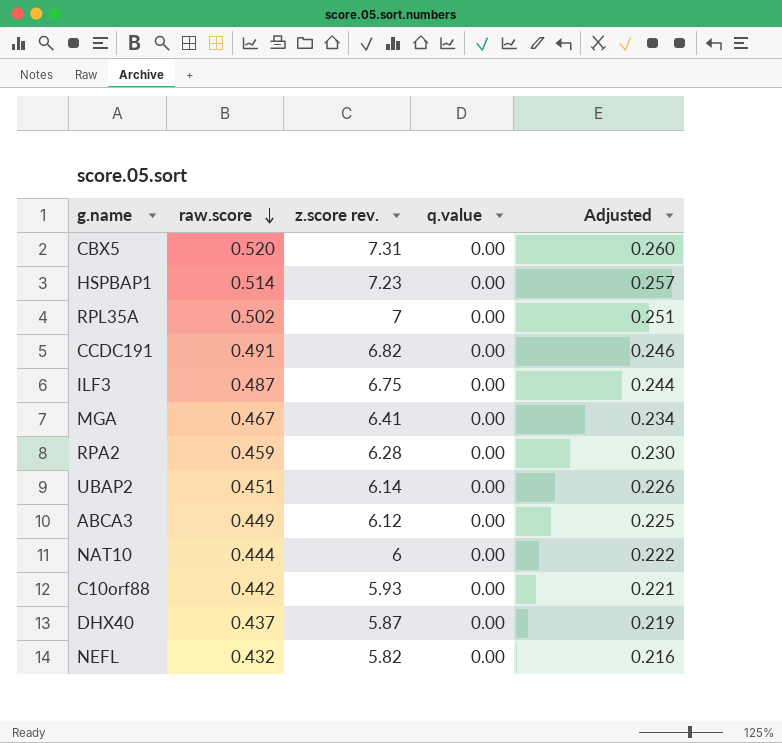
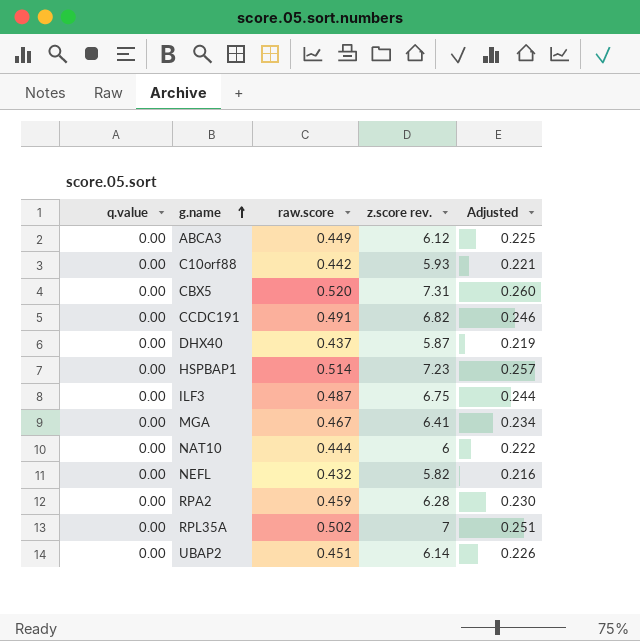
row order: raw.score descending -> g.name ascending
column q.value | position: 4 -> 1

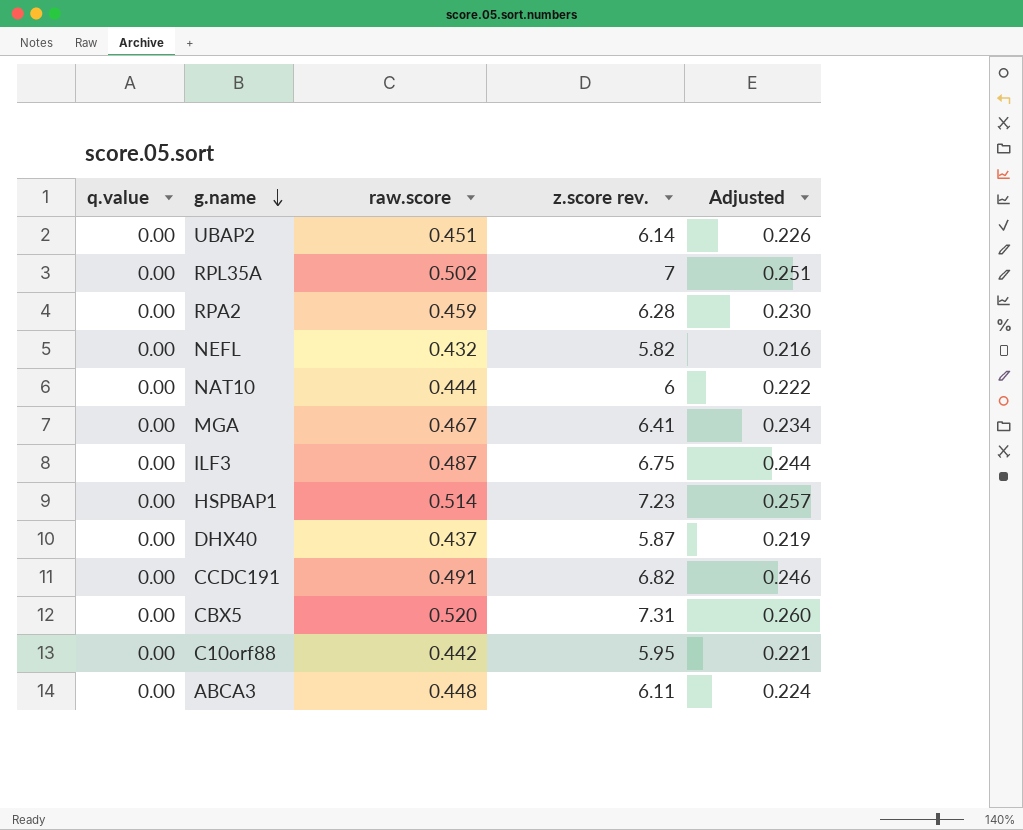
row order: g.name ascending -> g.name descending
C10orf88 | z.score rev.: 5.93 -> 5.95
ABCA3 | raw.score: 0.449 -> 0.448
ABCA3 | z.score rev.: 6.12 -> 6.11
ABCA3 | Adjusted: 0.225 -> 0.224

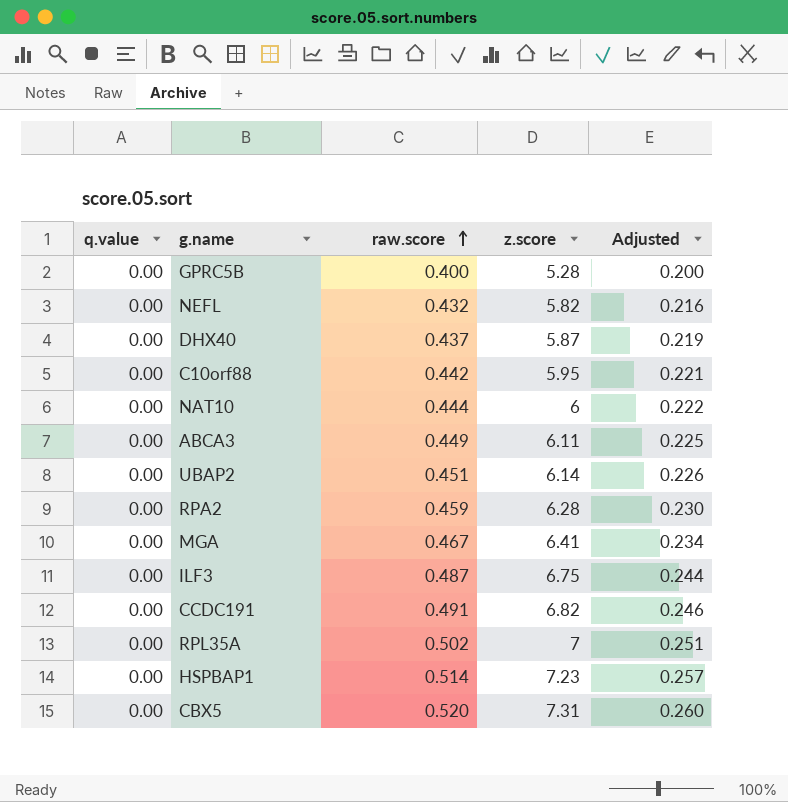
row order: g.name descending -> raw.score ascending
column name: z.score rev. -> z.score
row GPRC5B: none -> 0.00 | 0.400 | 5.28 | 0.200
ABCA3 | raw.score: 0.448 -> 0.449
ABCA3 | Adjusted: 0.224 -> 0.225

